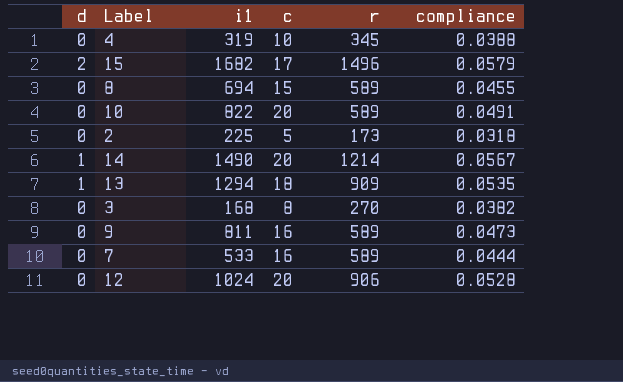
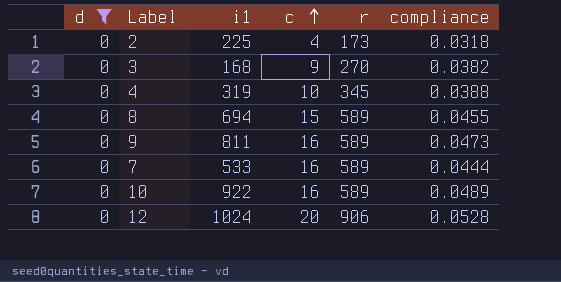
filter: none -> d = 0
row order: none -> c ascending
2 | c: 5 -> 4
3 | c: 8 -> 9
10 | i1: 822 -> 922
10 | c: 20 -> 16
10 | compliance: 0.0491 -> 0.0489

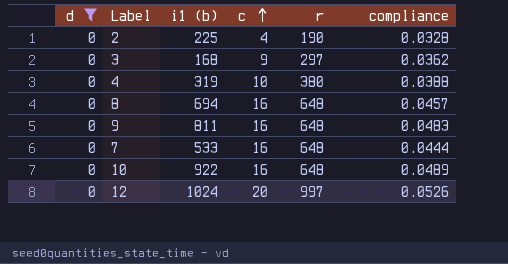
column name: i1 -> i1 (b)
2 | r: 173 -> 190
2 | compliance: 0.0318 -> 0.0328
3 | r: 270 -> 297
3 | compliance: 0.0382 -> 0.0362
4 | r: 345 -> 380
8 | c: 15 -> 16
8 | r: 589 -> 648
8 | compliance: 0.0455 -> 0.0457
9 | r: 589 -> 648
9 | compliance: 0.0473 -> 0.0483
7 | r: 589 -> 648
10 | r: 589 -> 648
12 | r: 906 -> 997
12 | compliance: 0.0528 -> 0.0526

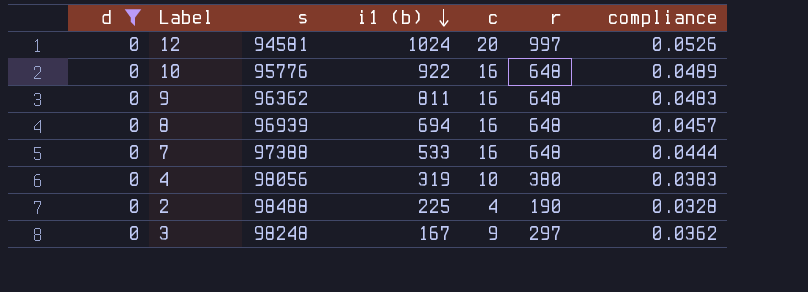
row order: c ascending -> i1 (b) descending
column s | position: none -> 3
4 | compliance: 0.0388 -> 0.0383
3 | i1 (b): 168 -> 167

